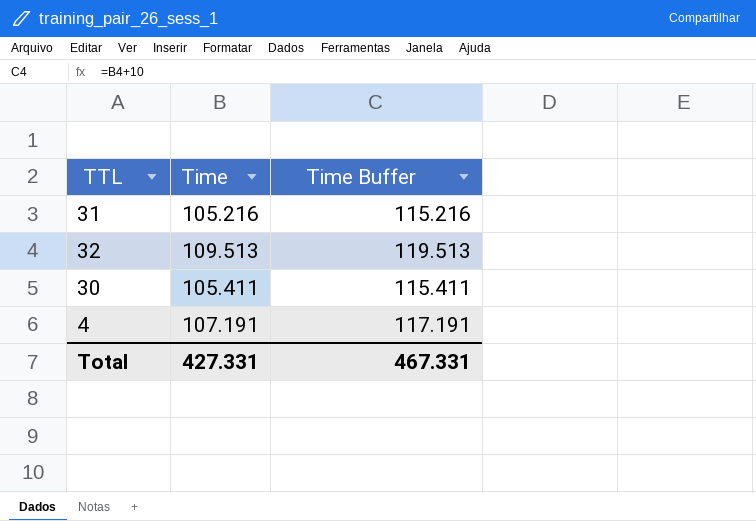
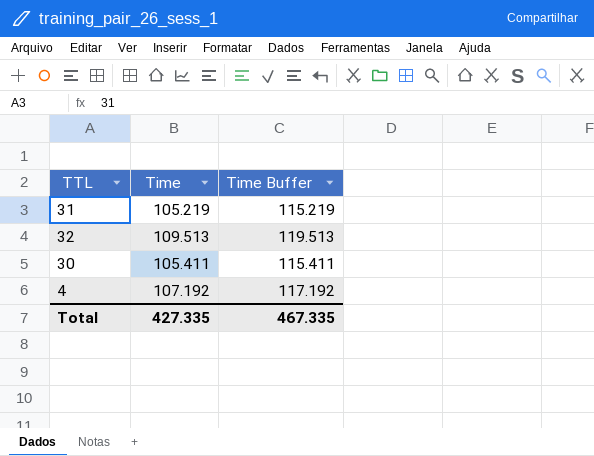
31 | Time: 105.216 -> 105.219
31 | Time Buffer: 115.216 -> 115.219
4 | Time: 107.191 -> 107.192
4 | Time Buffer: 117.191 -> 117.192
Total | Time: 427.331 -> 427.335
Total | Time Buffer: 467.331 -> 467.335

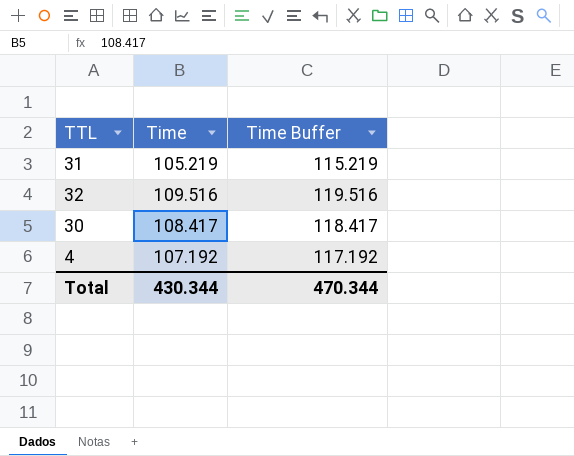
32 | Time: 109.513 -> 109.516
32 | Time Buffer: 119.513 -> 119.516
30 | Time: 105.411 -> 108.417
30 | Time Buffer: 115.411 -> 118.417
Total | Time: 427.335 -> 430.344
Total | Time Buffer: 467.335 -> 470.344

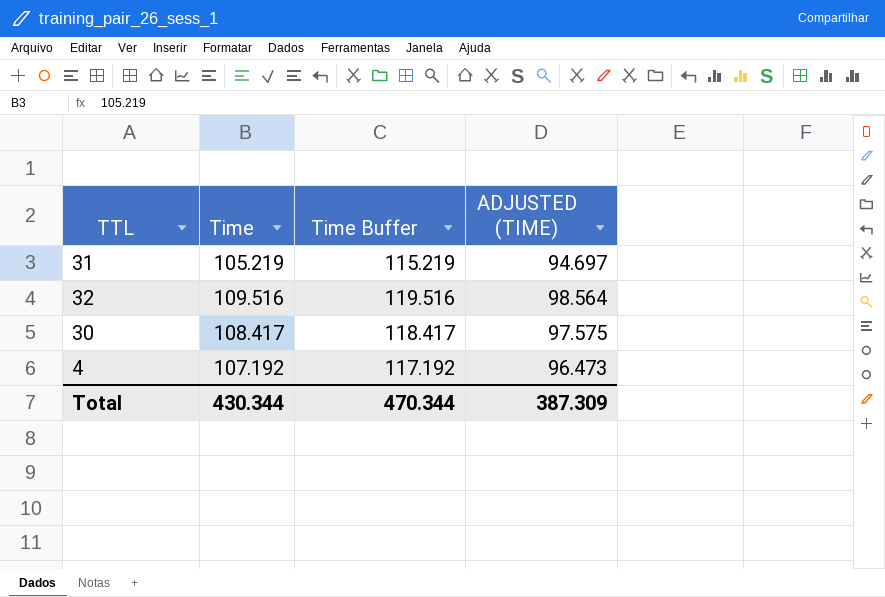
column ADJUSTED (TIME) | formula: none -> [Time] * 0.9

